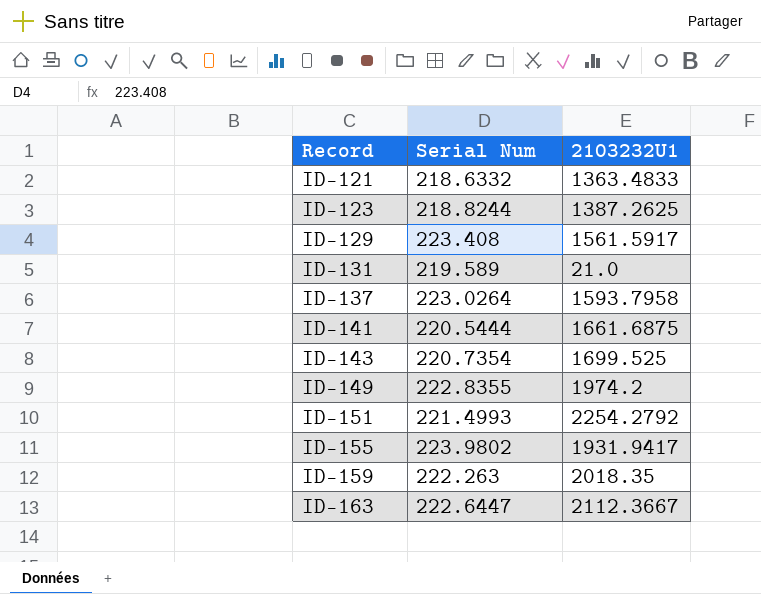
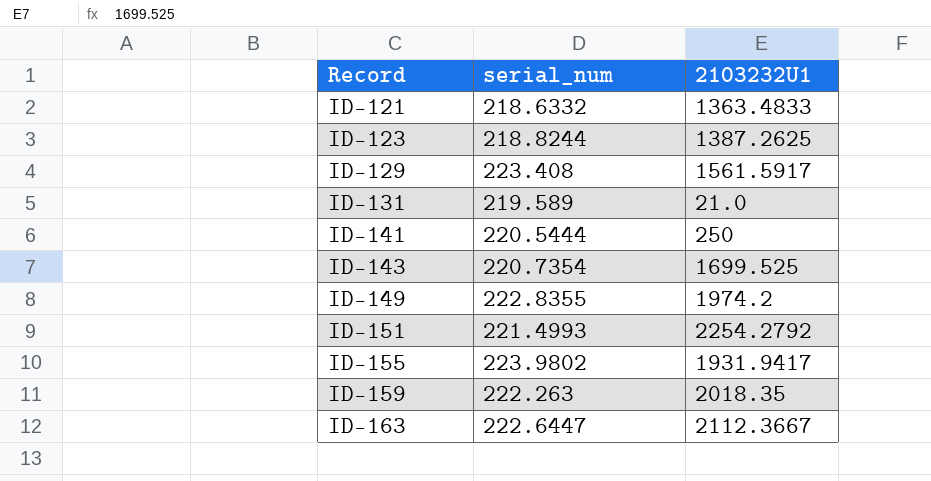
column name: Serial Num -> serial_num
row ID-137: 223.0264 | 1593.7958 -> none
ID-141 | 2103232U1: 1661.6875 -> 250

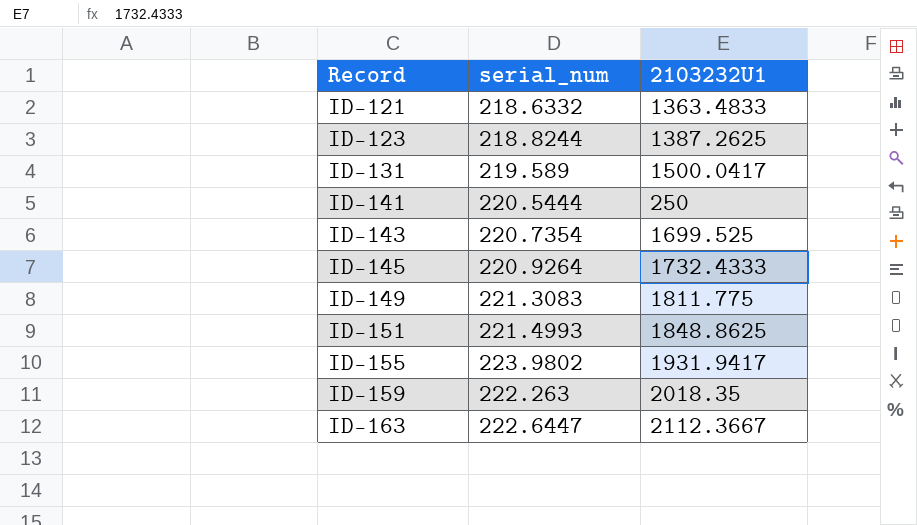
row ID-129: 223.408 | 1561.5917 -> none
ID-131 | 2103232U1: 21.0 -> 1500.0417
row ID-145: none -> 220.9264 | 1732.4333
ID-149 | serial_num: 222.8355 -> 221.3083
ID-149 | 2103232U1: 1974.2 -> 1811.775
ID-151 | 2103232U1: 2254.2792 -> 1848.8625

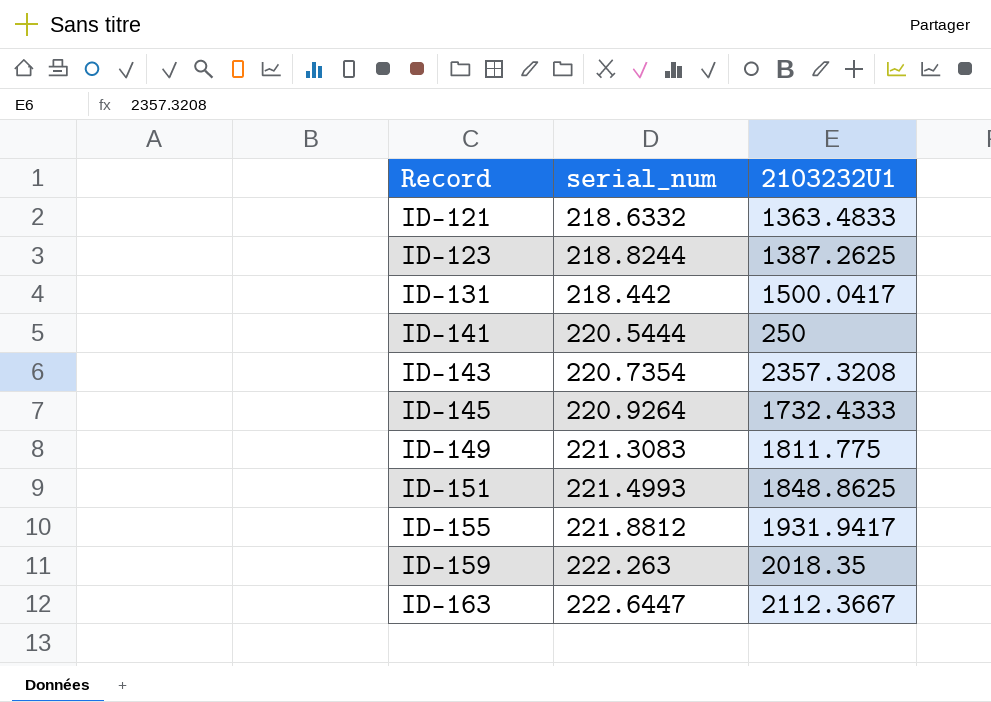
ID-131 | serial_num: 219.589 -> 218.442
ID-143 | 2103232U1: 1699.525 -> 2357.3208
ID-155 | serial_num: 223.9802 -> 221.8812

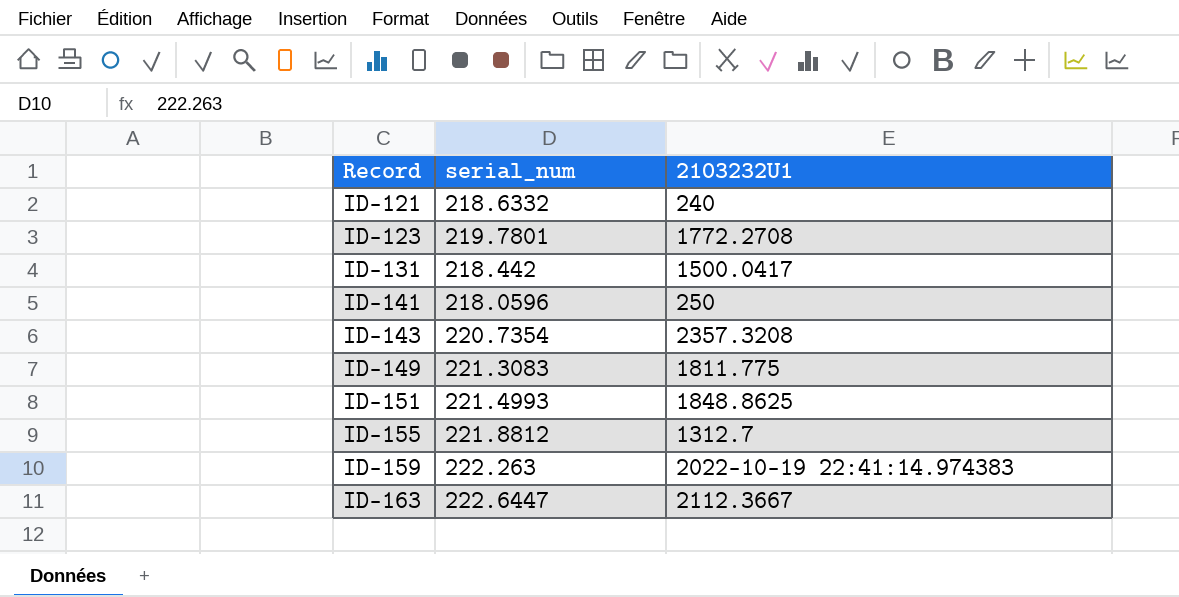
row ID-145: 220.9264 | 1732.4333 -> none
ID-121 | 2103232U1: 1363.4833 -> 240
ID-123 | serial_num: 218.8244 -> 219.7801
ID-123 | 2103232U1: 1387.2625 -> 1772.2708
ID-141 | serial_num: 220.5444 -> 218.0596
ID-155 | 2103232U1: 1931.9417 -> 1312.7
ID-159 | 2103232U1: 2018.35 -> 2022-10-19 22:41:14.974383

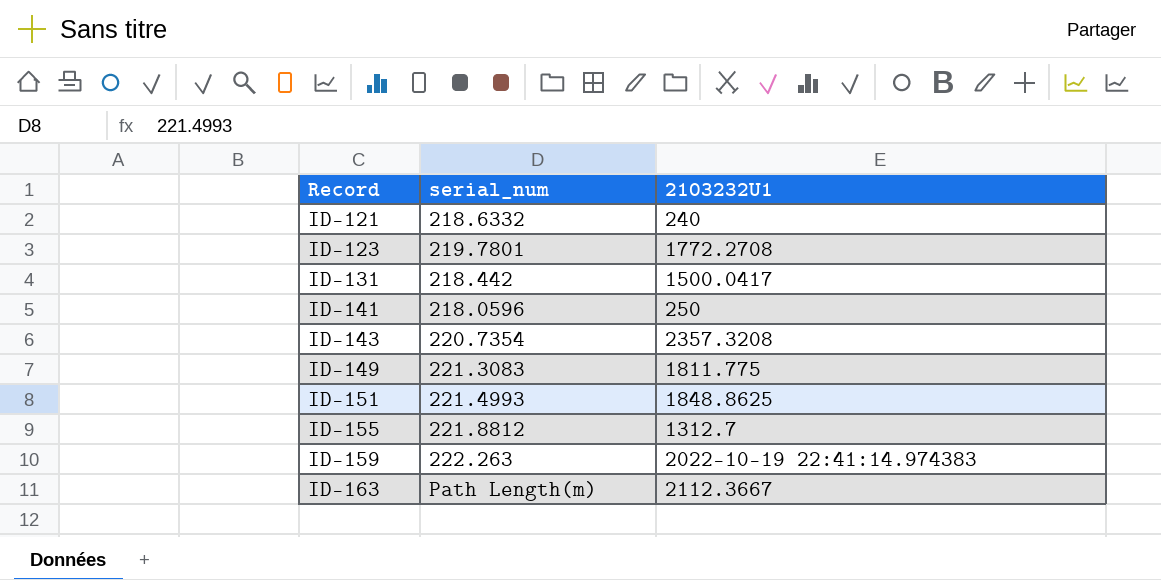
ID-163 | serial_num: 222.6447 -> Path Length(m)

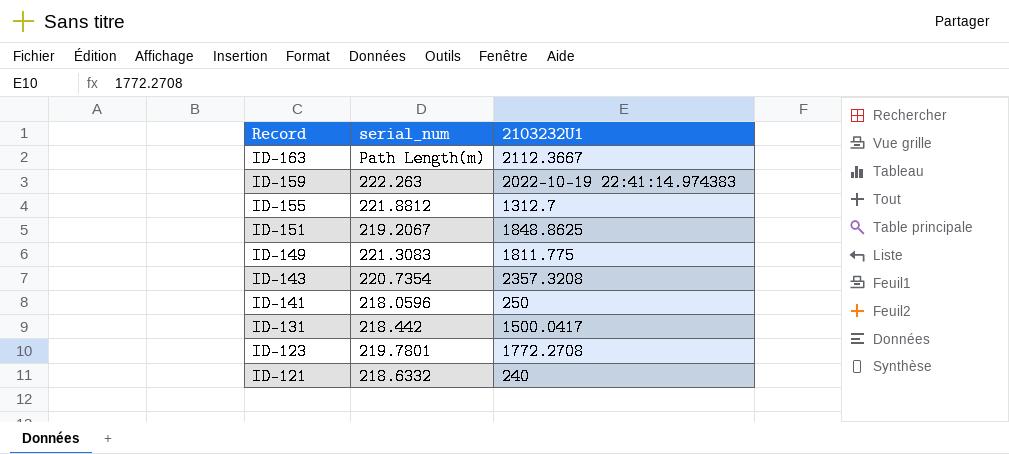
row order: Record ascending -> Record descending
ID-151 | serial_num: 221.4993 -> 219.2067

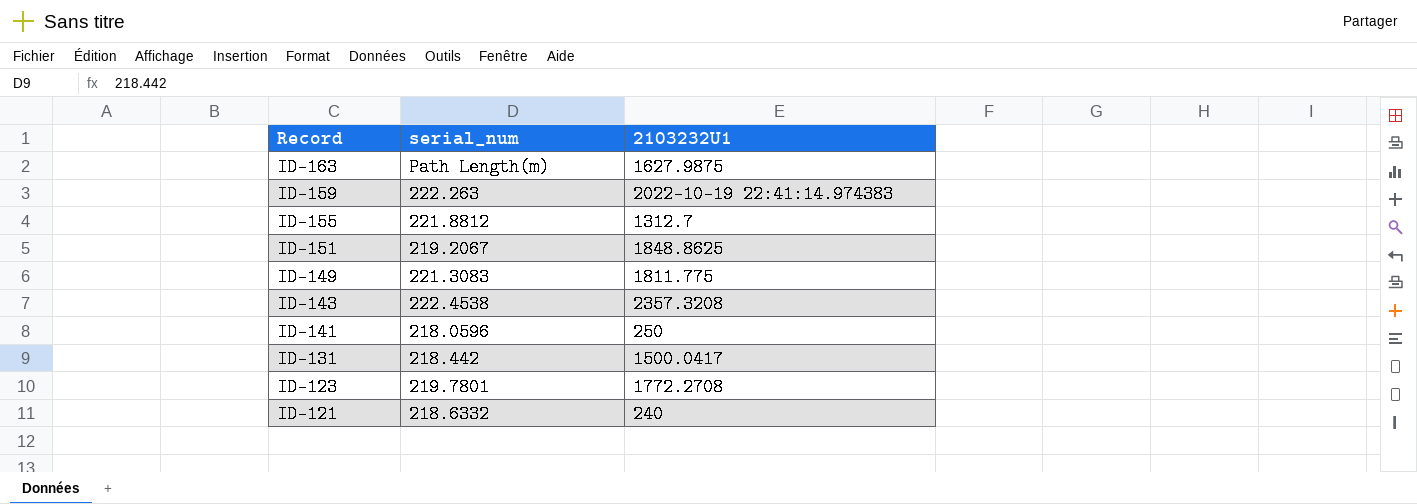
ID-163 | 2103232U1: 2112.3667 -> 1627.9875
ID-143 | serial_num: 220.7354 -> 222.4538

